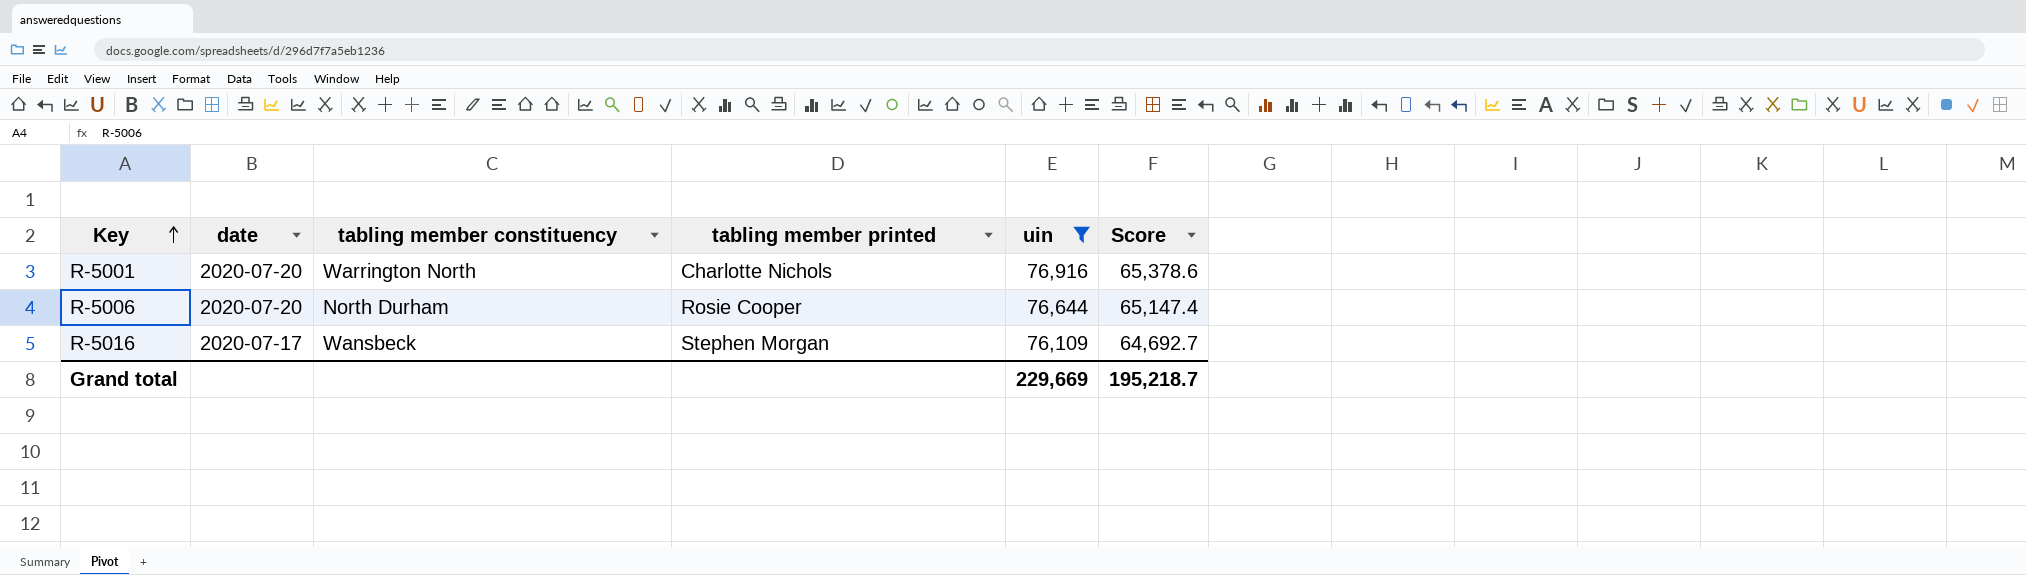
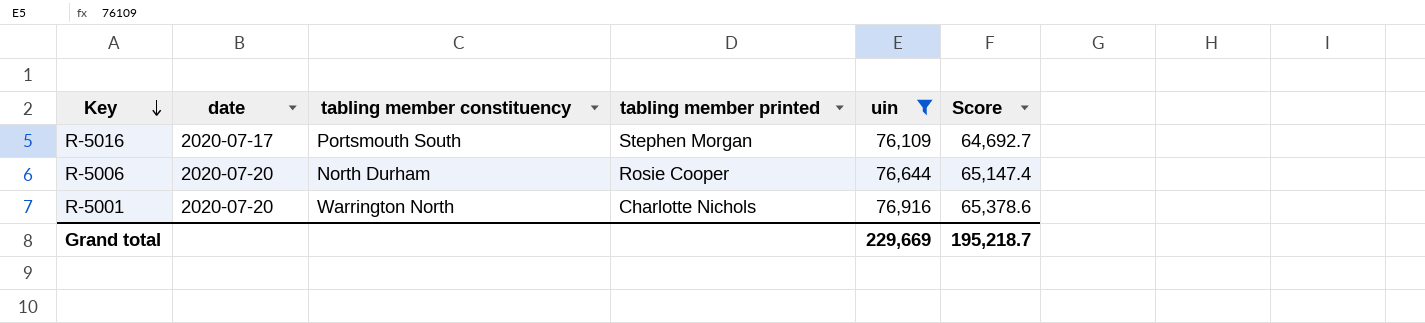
row order: Key ascending -> Key descending
R-5016 | tabling member constituency: Wansbeck -> Portsmouth South

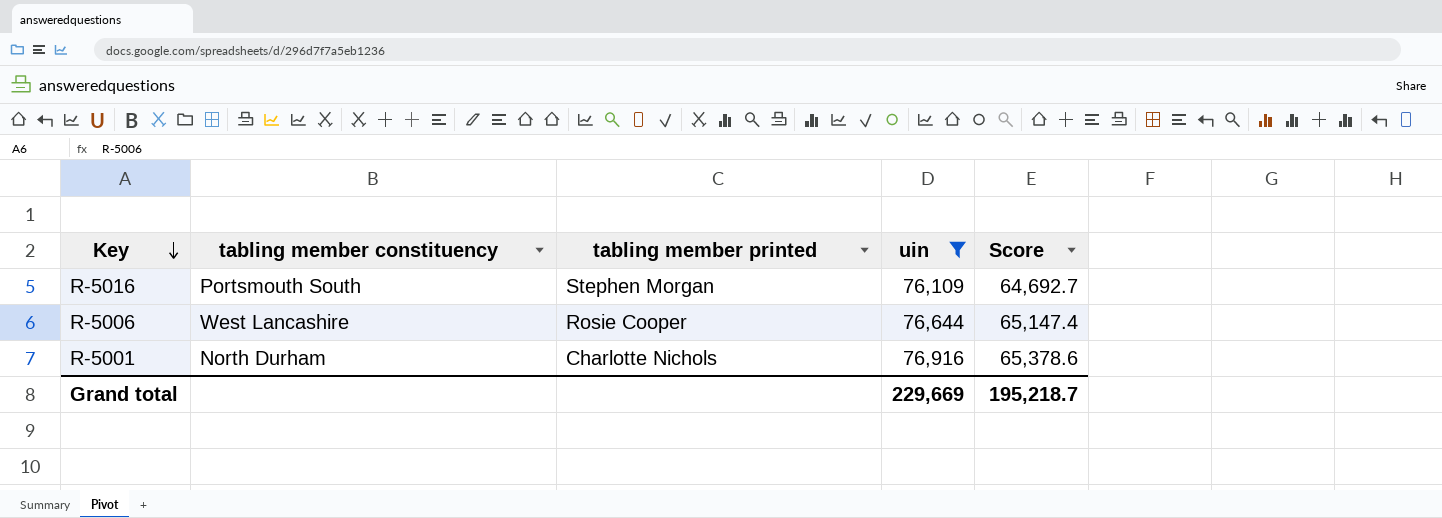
column date | position: 2 -> none
R-5006 | tabling member constituency: North Durham -> West Lancashire
R-5001 | tabling member constituency: Warrington North -> North Durham

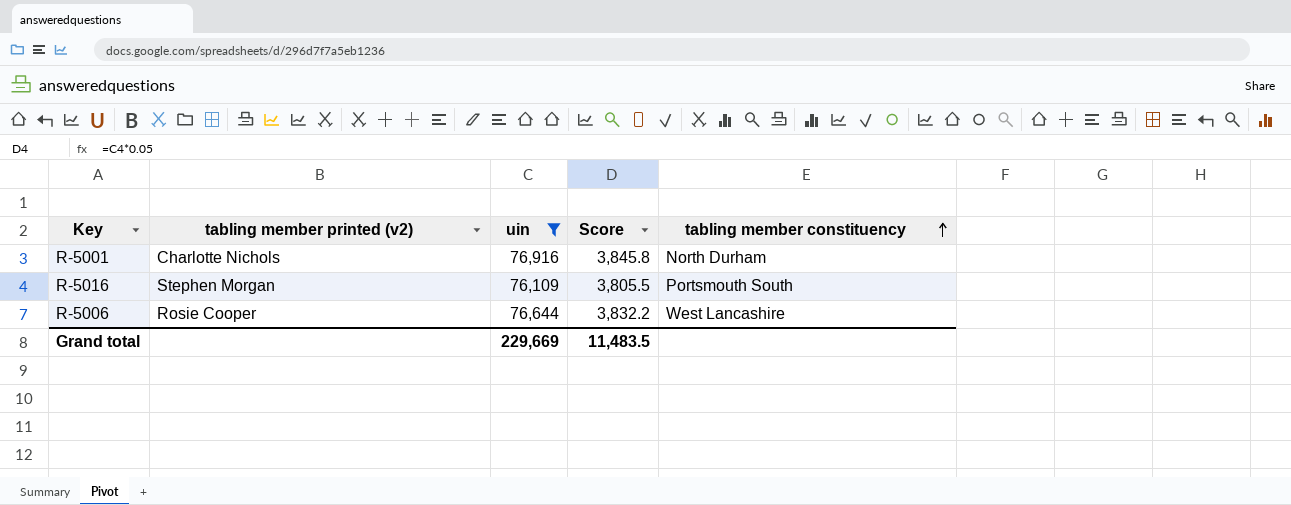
row order: Key descending -> tabling member constituency ascending
column name: tabling member printed -> tabling member printed (v2)
column Score | formula: [uin] * 0.85 -> [uin] * 0.05
column tabling member constituency | position: 2 -> 5
Grand total | Score: 195,218.7 -> 11,483.5

